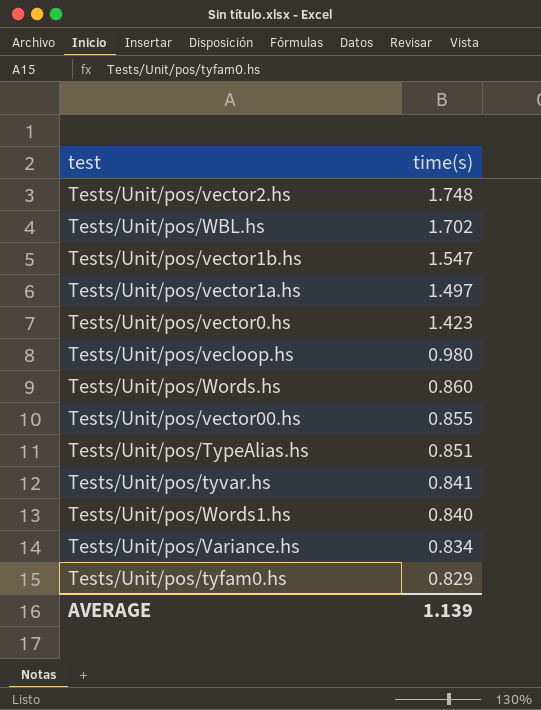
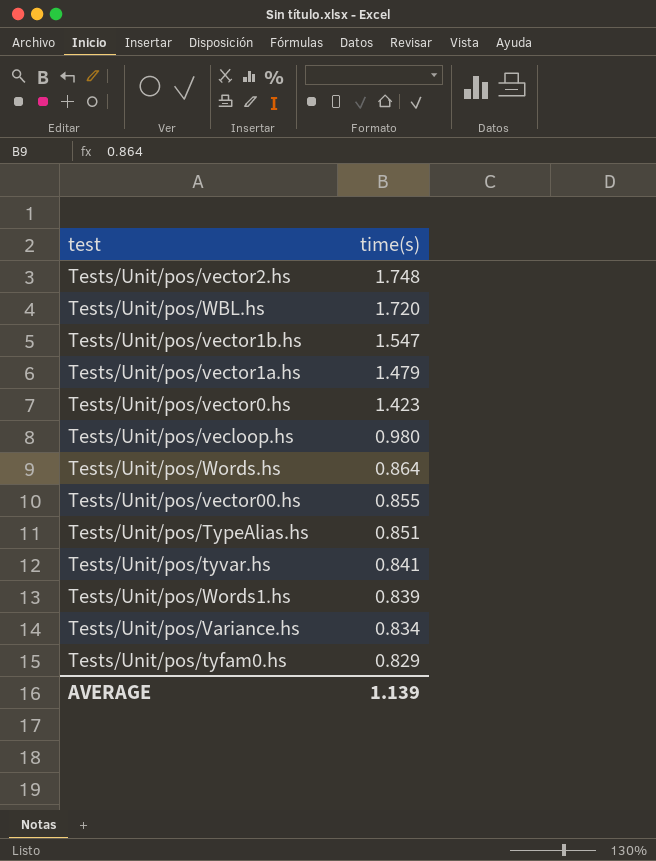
Tests/Unit/pos/WBL.hs | time(s): 1.702 -> 1.720
Tests/Unit/pos/vector1a.hs | time(s): 1.497 -> 1.479
Tests/Unit/pos/Words.hs | time(s): 0.860 -> 0.864
Tests/Unit/pos/Words1.hs | time(s): 0.840 -> 0.839

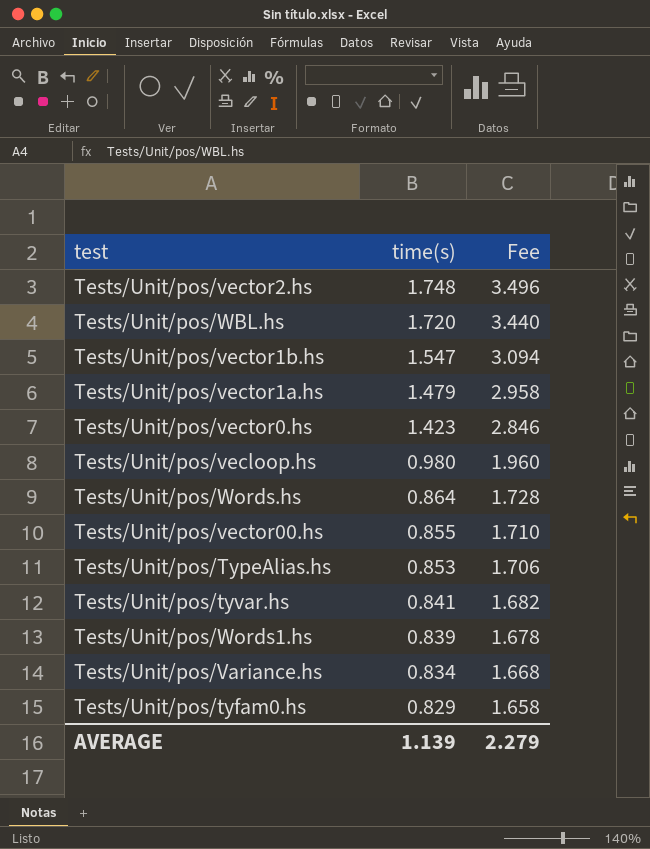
column Fee | formula: none -> [time(s)] * 2
Tests/Unit/pos/TypeAlias.hs | time(s): 0.851 -> 0.853

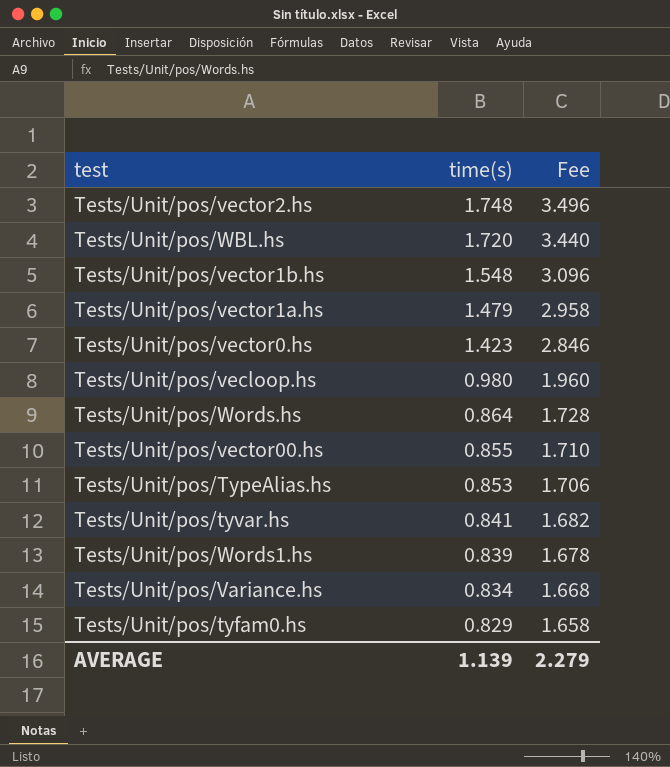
Tests/Unit/pos/vector1b.hs | time(s): 1.547 -> 1.548
Tests/Unit/pos/vector1b.hs | Fee: 3.094 -> 3.096

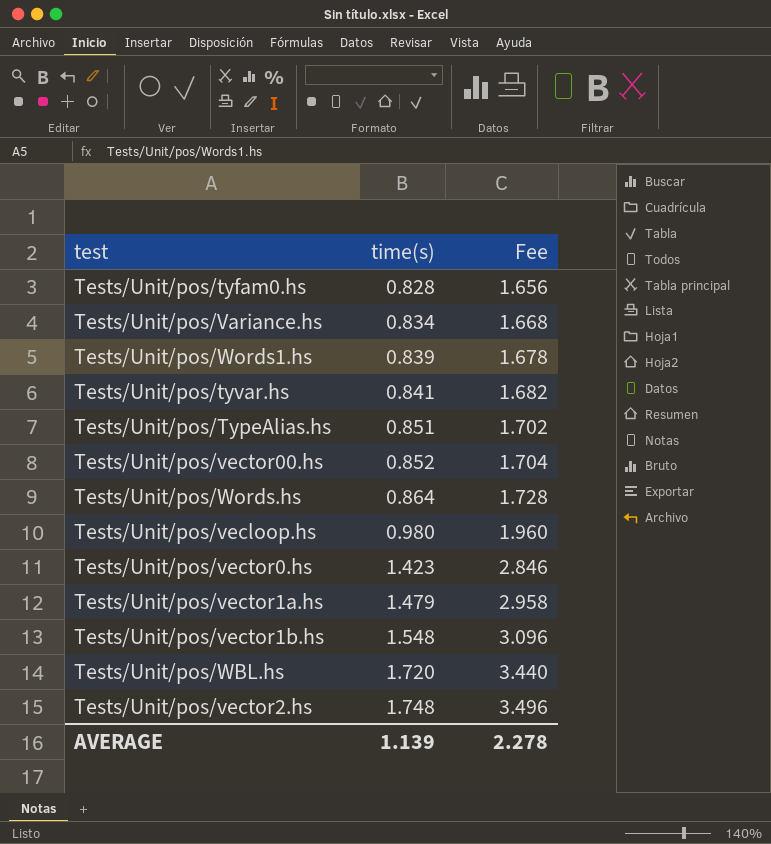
row order: time(s) descending -> time(s) ascending
Tests/Unit/pos/tyfam0.hs | time(s): 0.829 -> 0.828
Tests/Unit/pos/tyfam0.hs | Fee: 1.658 -> 1.656
Tests/Unit/pos/TypeAlias.hs | time(s): 0.853 -> 0.851
Tests/Unit/pos/TypeAlias.hs | Fee: 1.706 -> 1.702
Tests/Unit/pos/vector00.hs | time(s): 0.855 -> 0.852
Tests/Unit/pos/vector00.hs | Fee: 1.710 -> 1.704
AVERAGE | Fee: 2.279 -> 2.278

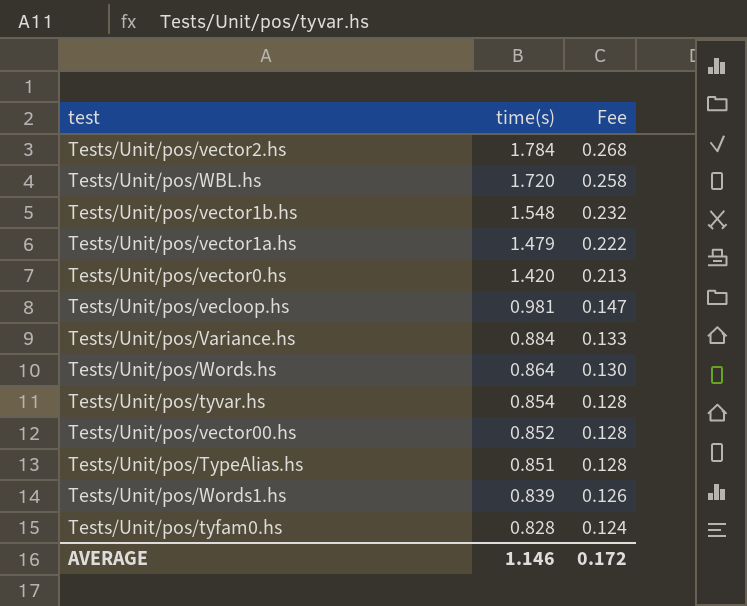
row order: time(s) ascending -> time(s) descending
column Fee | formula: [time(s)] * 2 -> [time(s)] * 0.15
Tests/Unit/pos/vector2.hs | time(s): 1.748 -> 1.784
Tests/Unit/pos/vector0.hs | time(s): 1.423 -> 1.420
Tests/Unit/pos/vecloop.hs | time(s): 0.980 -> 0.981
Tests/Unit/pos/Variance.hs | time(s): 0.834 -> 0.884
Tests/Unit/pos/tyvar.hs | time(s): 0.841 -> 0.854
AVERAGE | time(s): 1.139 -> 1.146
AVERAGE | Fee: 2.278 -> 0.172

